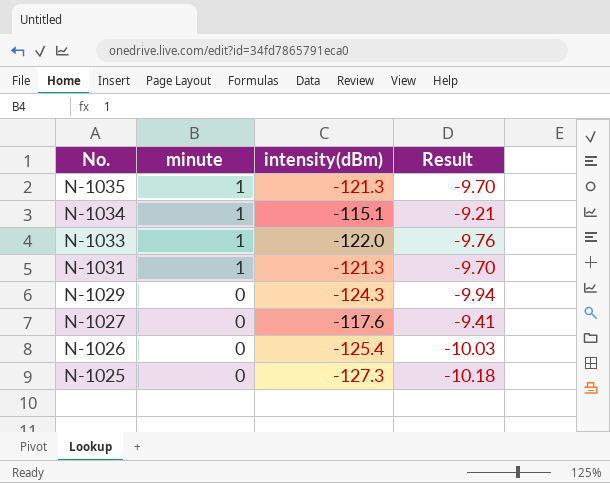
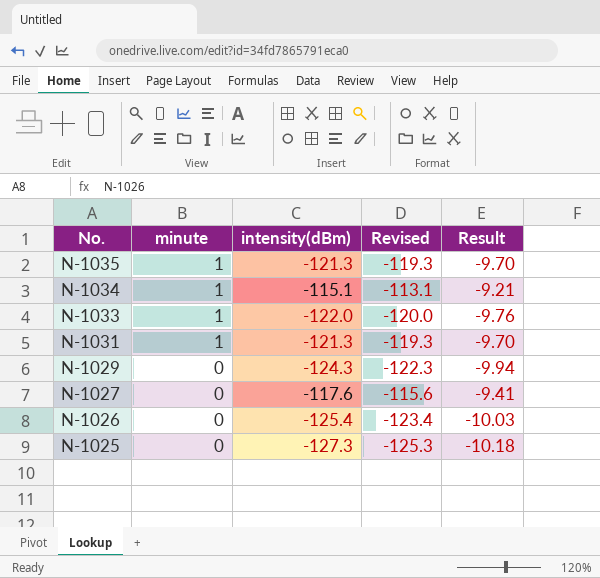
column Revised | formula: none -> [intensity(dBm)] + 2

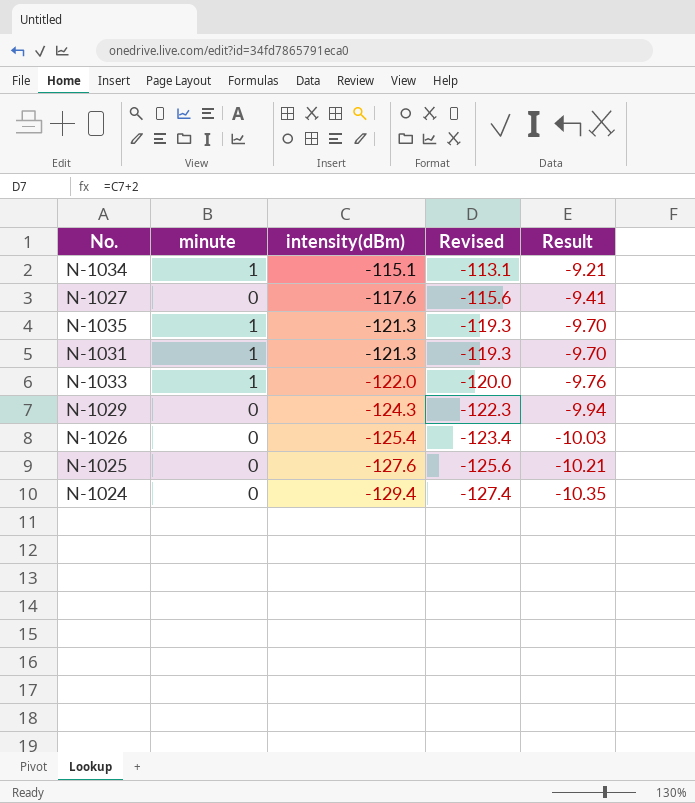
row order: No. descending -> intensity(dBm) descending
N-1025 | intensity(dBm): -127.3 -> -127.6
N-1025 | Revised: -125.3 -> -125.6
N-1025 | Result: -10.18 -> -10.21
row N-1024: none -> 0 | -129.4 | -127.4 | -10.35

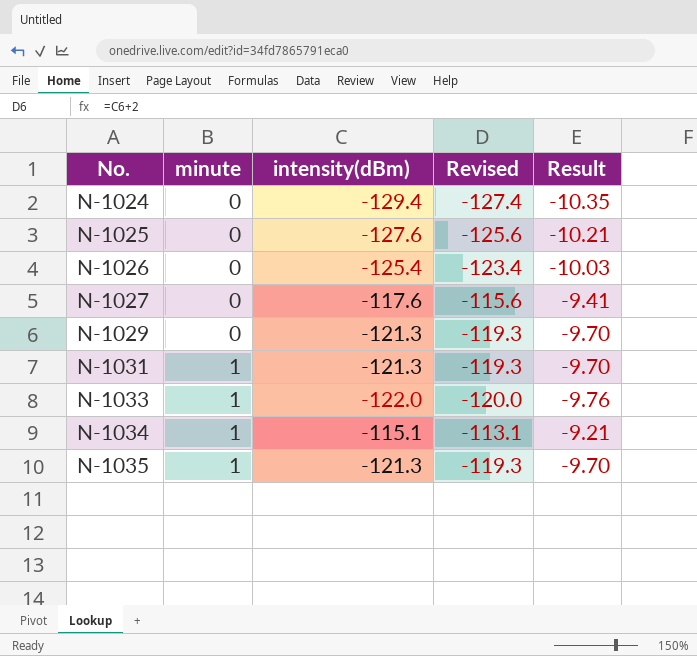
row order: intensity(dBm) descending -> No. ascending
N-1029 | intensity(dBm): -124.3 -> -121.3
N-1029 | Revised: -122.3 -> -119.3
N-1029 | Result: -9.94 -> -9.70

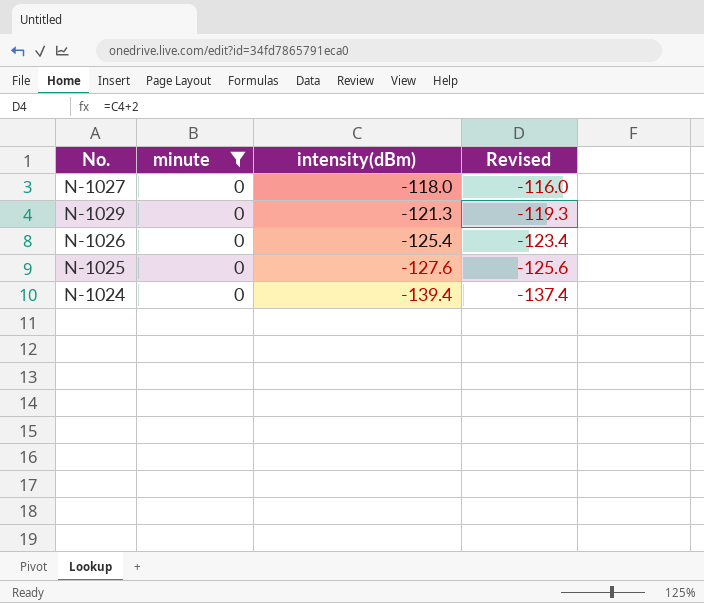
filter: none -> minute = 0
row order: No. ascending -> intensity(dBm) descending
column Result | formula: [intensity(dBm)] * 0.08 -> none
N-1027 | intensity(dBm): -117.6 -> -118.0
N-1027 | Revised: -115.6 -> -116.0
N-1024 | intensity(dBm): -129.4 -> -139.4
N-1024 | Revised: -127.4 -> -137.4

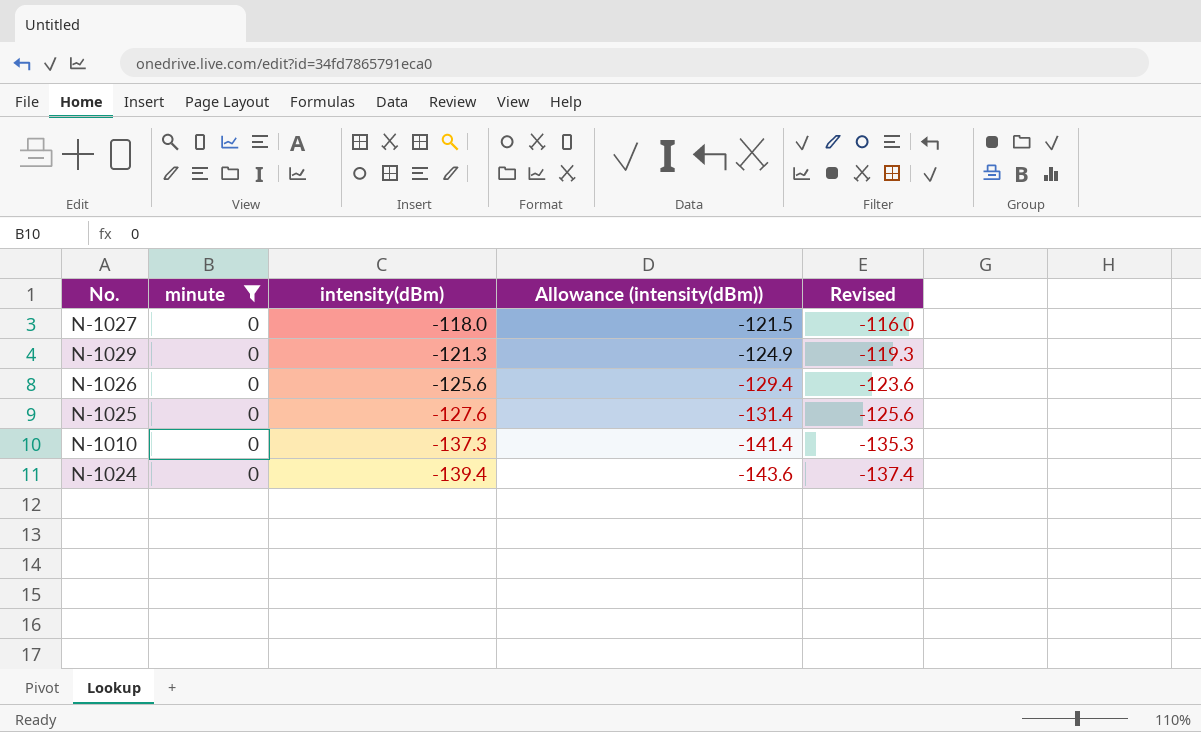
column Allowance (intensity(dBm)) | formula: none -> [intensity(dBm)] * 1.03
N-1026 | intensity(dBm): -125.4 -> -125.6
N-1026 | Revised: -123.4 -> -123.6
row N-1010: none -> 0 | -137.3 | -141.4 | -135.3

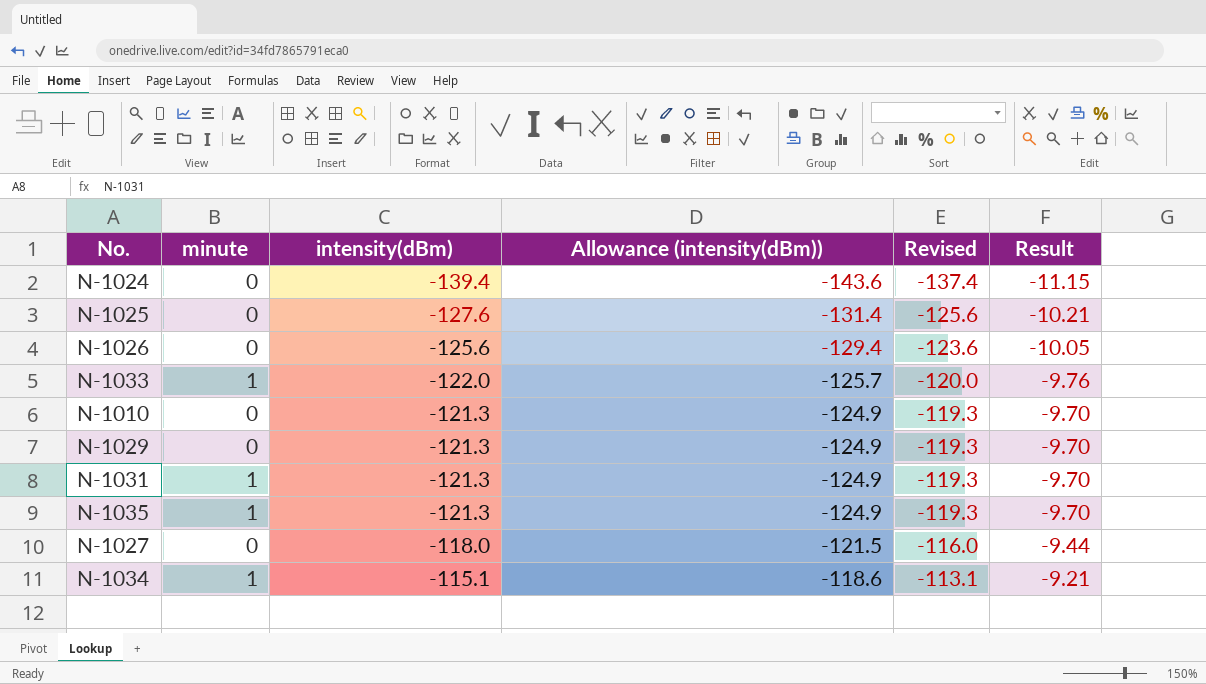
filter: minute = 0 -> none
row order: intensity(dBm) descending -> intensity(dBm) ascending
column Result | formula: none -> [intensity(dBm)] * 0.08
N-1010 | intensity(dBm): -137.3 -> -121.3
N-1010 | Allowance (intensity(dBm)): -141.4 -> -124.9
N-1010 | Revised: -135.3 -> -119.3

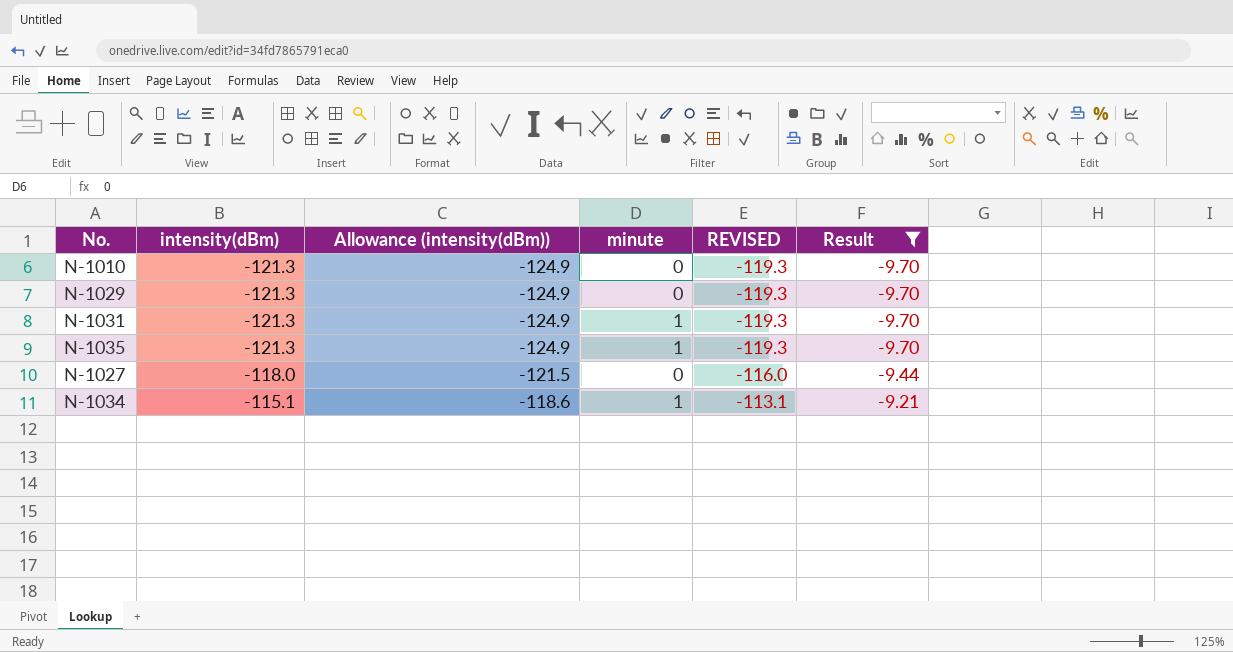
filter: none -> Result >= -9.70
column minute | position: 2 -> 4
column name: Revised -> REVISED

